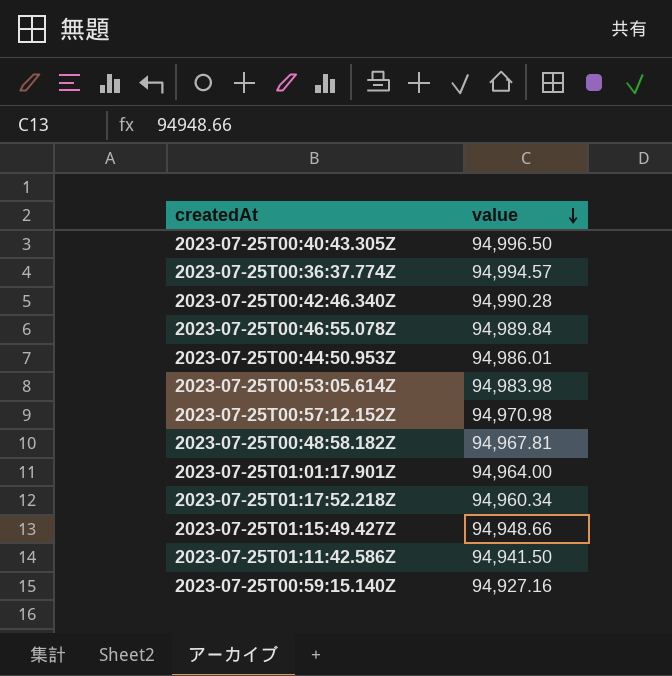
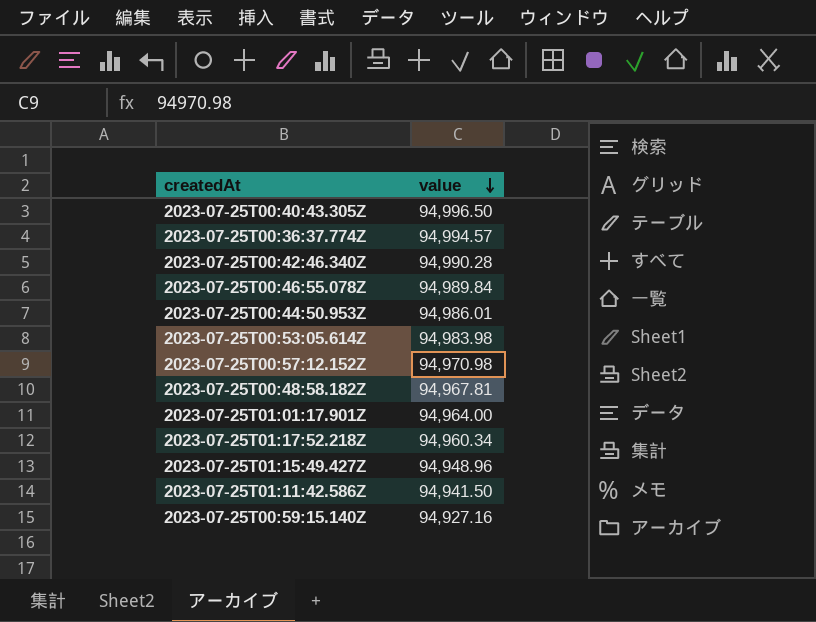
2023-07-25T01:15:49.427Z | value: 94,948.66 -> 94,948.96

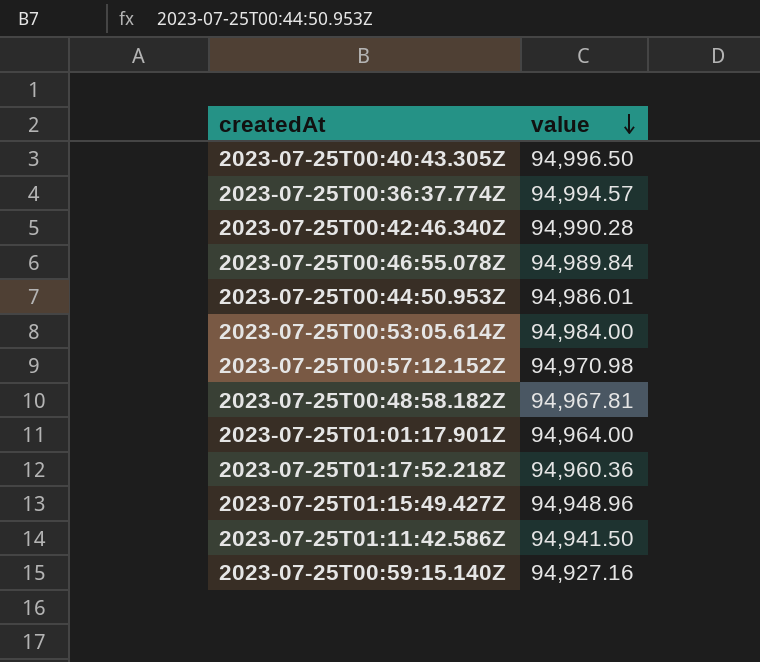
2023-07-25T00:53:05.614Z | value: 94,983.98 -> 94,984.00
2023-07-25T01:17:52.218Z | value: 94,960.34 -> 94,960.36

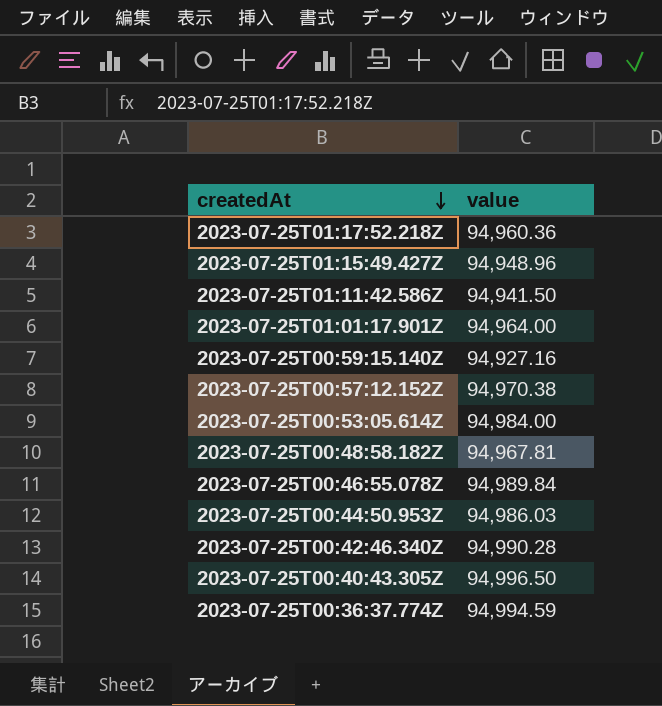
row order: value descending -> createdAt descending
2023-07-25T00:57:12.152Z | value: 94,970.98 -> 94,970.38
2023-07-25T00:44:50.953Z | value: 94,986.01 -> 94,986.03
2023-07-25T00:36:37.774Z | value: 94,994.57 -> 94,994.59

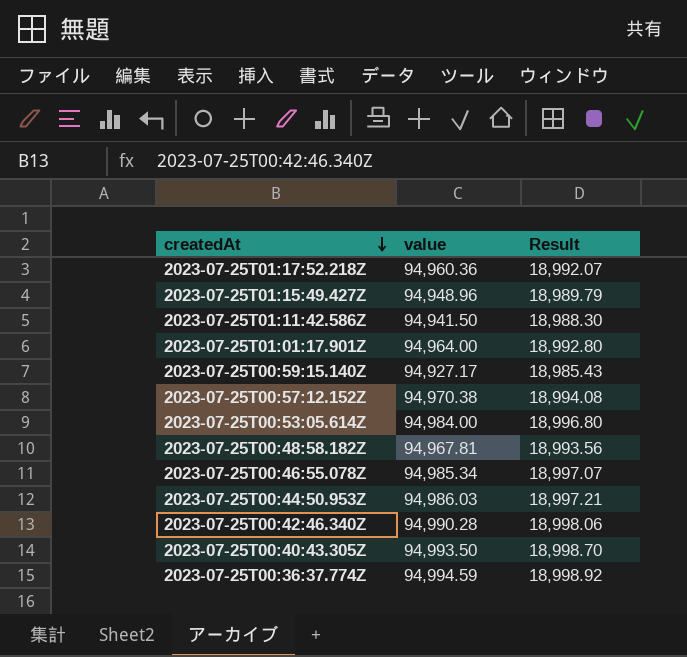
column Result | formula: none -> [value] * 0.2
2023-07-25T00:59:15.140Z | value: 94,927.16 -> 94,927.17
2023-07-25T00:46:55.078Z | value: 94,989.84 -> 94,985.34
2023-07-25T00:40:43.305Z | value: 94,996.50 -> 94,993.50

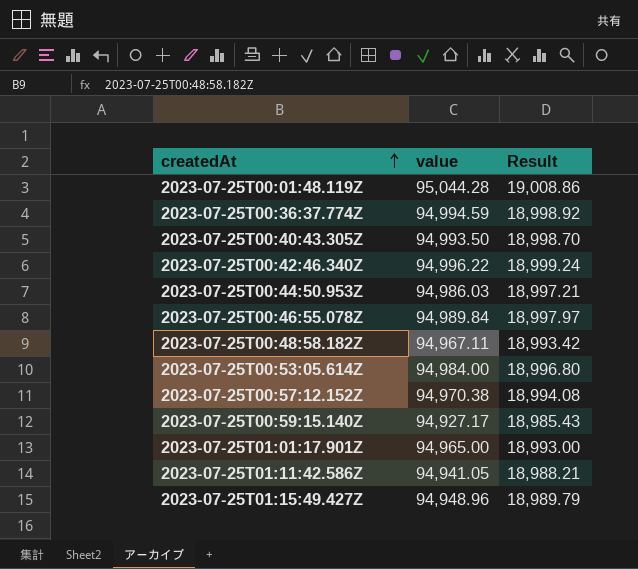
row order: createdAt descending -> createdAt ascending
row 2023-07-25T01:17:52.218Z: 94,960.36 | 18,992.07 -> none
row 2023-07-25T00:01:48.119Z: none -> 95,044.28 | 19,008.86
2023-07-25T00:42:46.340Z | value: 94,990.28 -> 94,996.22
2023-07-25T00:42:46.340Z | Result: 18,998.06 -> 18,999.24
2023-07-25T00:46:55.078Z | value: 94,985.34 -> 94,989.84
2023-07-25T00:46:55.078Z | Result: 18,997.07 -> 18,997.97
2023-07-25T00:48:58.182Z | value: 94,967.81 -> 94,967.11
2023-07-25T00:48:58.182Z | Result: 18,993.56 -> 18,993.42
2023-07-25T01:01:17.901Z | value: 94,964.00 -> 94,965.00
2023-07-25T01:01:17.901Z | Result: 18,992.80 -> 18,993.00
2023-07-25T01:11:42.586Z | value: 94,941.50 -> 94,941.05
2023-07-25T01:11:42.586Z | Result: 18,988.30 -> 18,988.21

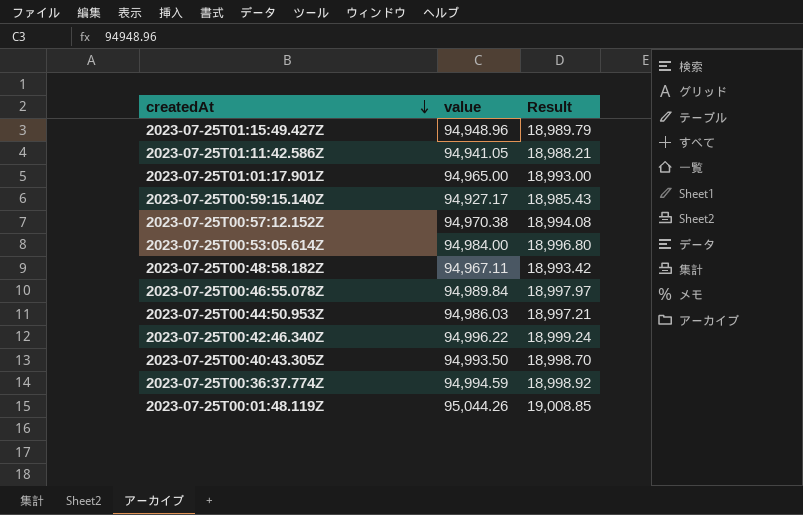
row order: createdAt ascending -> createdAt descending
2023-07-25T00:01:48.119Z | value: 95,044.28 -> 95,044.26
2023-07-25T00:01:48.119Z | Result: 19,008.86 -> 19,008.85

